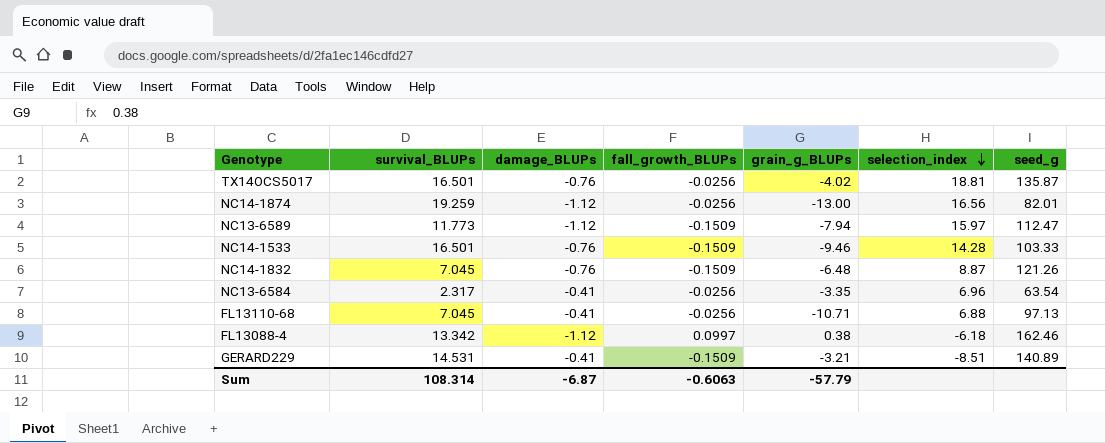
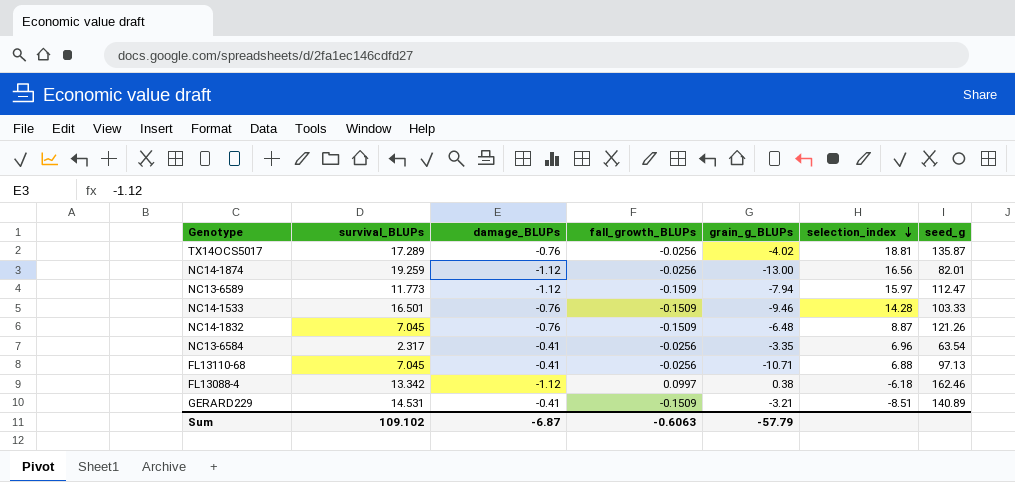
TX14OCS5017 | survival_BLUPs: 16.501 -> 17.289
Sum | survival_BLUPs: 108.314 -> 109.102

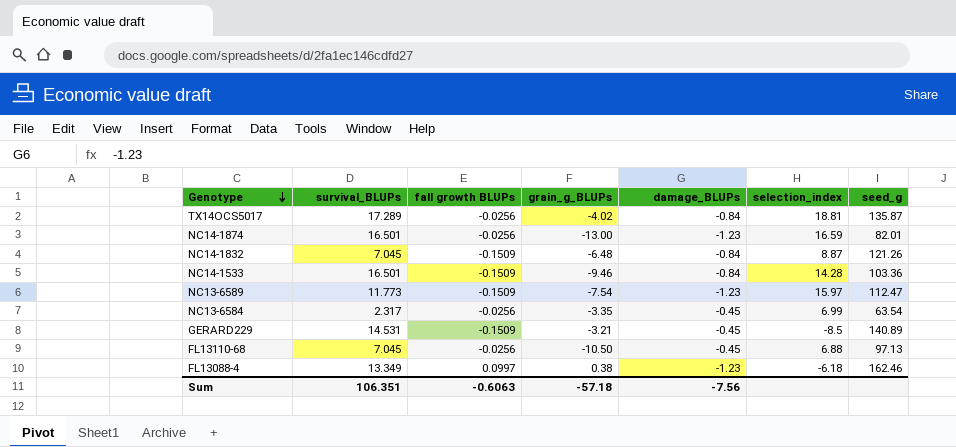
row order: selection_index descending -> Genotype descending
column name: fall_growth_BLUPs -> fall growth BLUPs
column damage_BLUPs | position: 3 -> 5
TX14OCS5017 | damage_BLUPs: -0.76 -> -0.84
NC14-1874 | survival_BLUPs: 19.259 -> 16.501
NC14-1874 | damage_BLUPs: -1.12 -> -1.23
NC14-1874 | selection_index: 16.56 -> 16.59
NC14-1832 | damage_BLUPs: -0.76 -> -0.84
NC14-1533 | damage_BLUPs: -0.76 -> -0.84
NC14-1533 | seed_g: 103.33 -> 103.36
NC13-6589 | grain_g_BLUPs: -7.94 -> -7.54
NC13-6589 | damage_BLUPs: -1.12 -> -1.23
NC13-6584 | damage_BLUPs: -0.41 -> -0.45
NC13-6584 | selection_index: 6.96 -> 6.99
GERARD229 | damage_BLUPs: -0.41 -> -0.45
GERARD229 | selection_index: -8.51 -> -8.5
FL13110-68 | grain_g_BLUPs: -10.71 -> -10.50
FL13110-68 | damage_BLUPs: -0.41 -> -0.45
FL13088-4 | survival_BLUPs: 13.342 -> 13.349
FL13088-4 | damage_BLUPs: -1.12 -> -1.23
Sum | survival_BLUPs: 109.102 -> 106.351
Sum | grain_g_BLUPs: -57.79 -> -57.18
Sum | damage_BLUPs: -6.87 -> -7.56

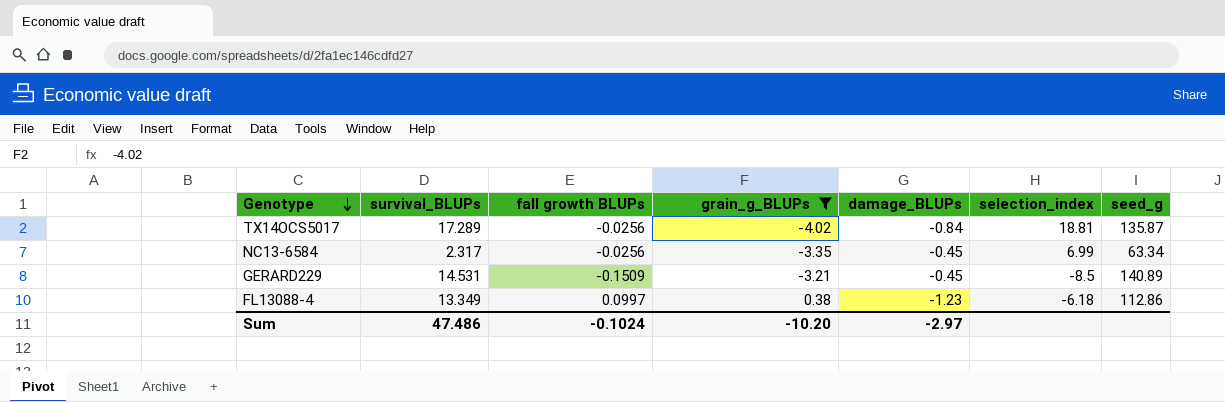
filter: none -> grain_g_BLUPs >= -4.02
NC13-6584 | seed_g: 63.54 -> 63.34
FL13088-4 | seed_g: 162.46 -> 112.86
Sum | survival_BLUPs: 106.351 -> 47.486
Sum | fall growth BLUPs: -0.6063 -> -0.1024
Sum | grain_g_BLUPs: -57.18 -> -10.20
Sum | damage_BLUPs: -7.56 -> -2.97

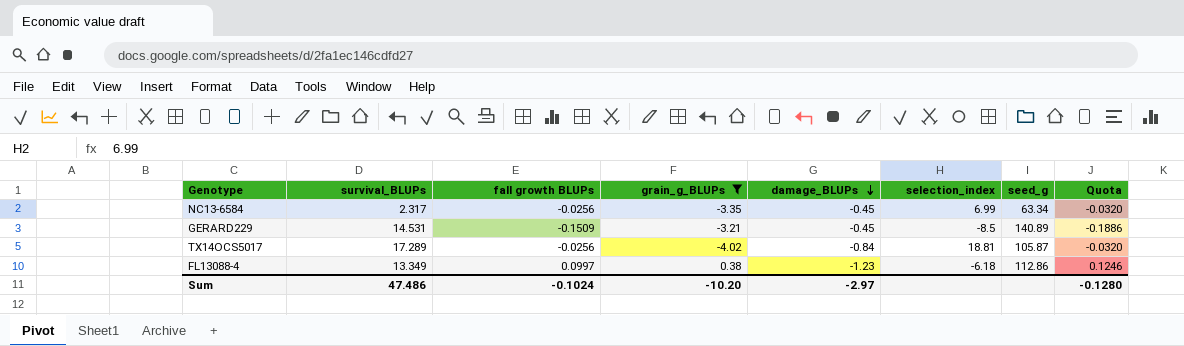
row order: Genotype descending -> damage_BLUPs descending
column Quota | formula: none -> [fall growth BLUPs] * 1.25
TX14OCS5017 | seed_g: 135.87 -> 105.87

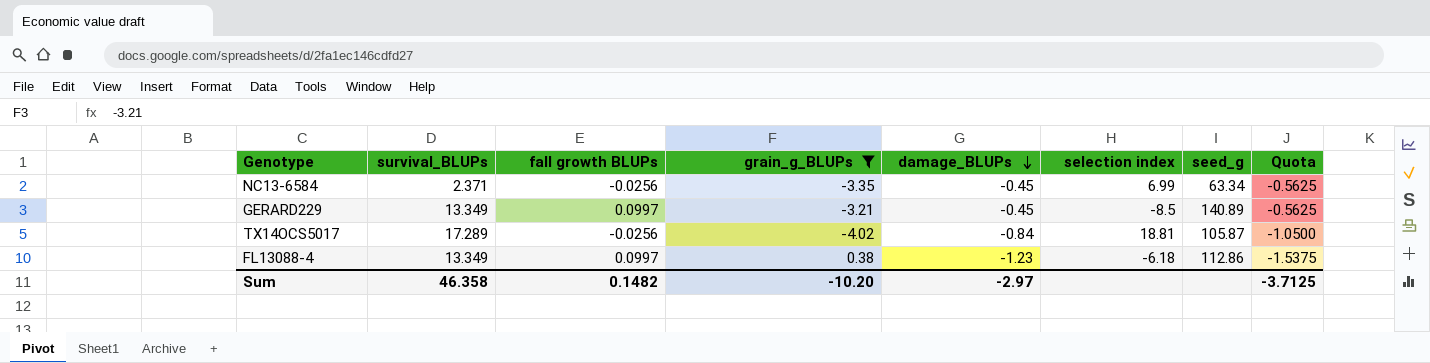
column name: selection_index -> selection index
column Quota | formula: [fall growth BLUPs] * 1.25 -> [damage_BLUPs] * 1.25
NC13-6584 | survival_BLUPs: 2.317 -> 2.371
GERARD229 | survival_BLUPs: 14.531 -> 13.349
GERARD229 | fall growth BLUPs: -0.1509 -> 0.0997
Sum | survival_BLUPs: 47.486 -> 46.358
Sum | fall growth BLUPs: -0.1024 -> 0.1482
Sum | Quota: -0.1280 -> -3.7125

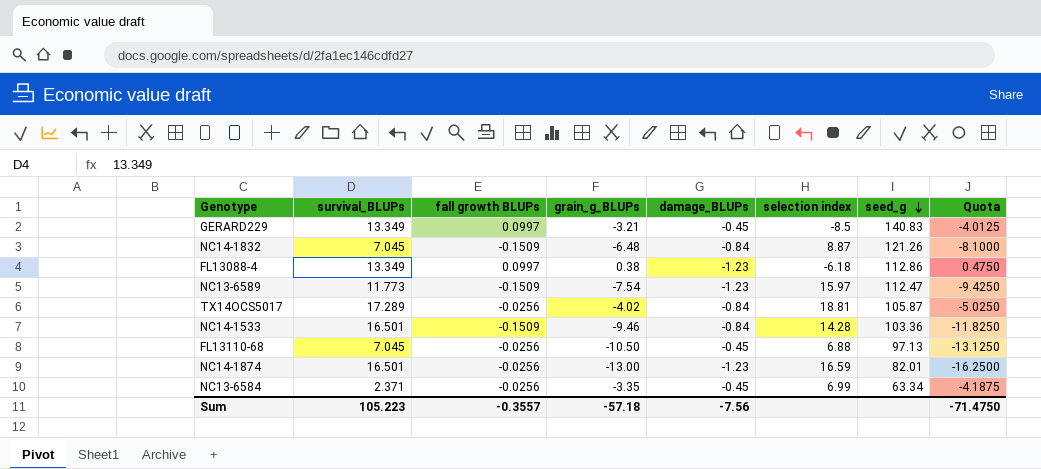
filter: grain_g_BLUPs >= -4.02 -> none
row order: damage_BLUPs descending -> seed_g descending
column Quota | formula: [damage_BLUPs] * 1.25 -> [grain_g_BLUPs] * 1.25
GERARD229 | seed_g: 140.89 -> 140.83
Sum | survival_BLUPs: 46.358 -> 105.223
Sum | fall growth BLUPs: 0.1482 -> -0.3557
Sum | grain_g_BLUPs: -10.20 -> -57.18
Sum | damage_BLUPs: -2.97 -> -7.56
Sum | Quota: -3.7125 -> -71.4750

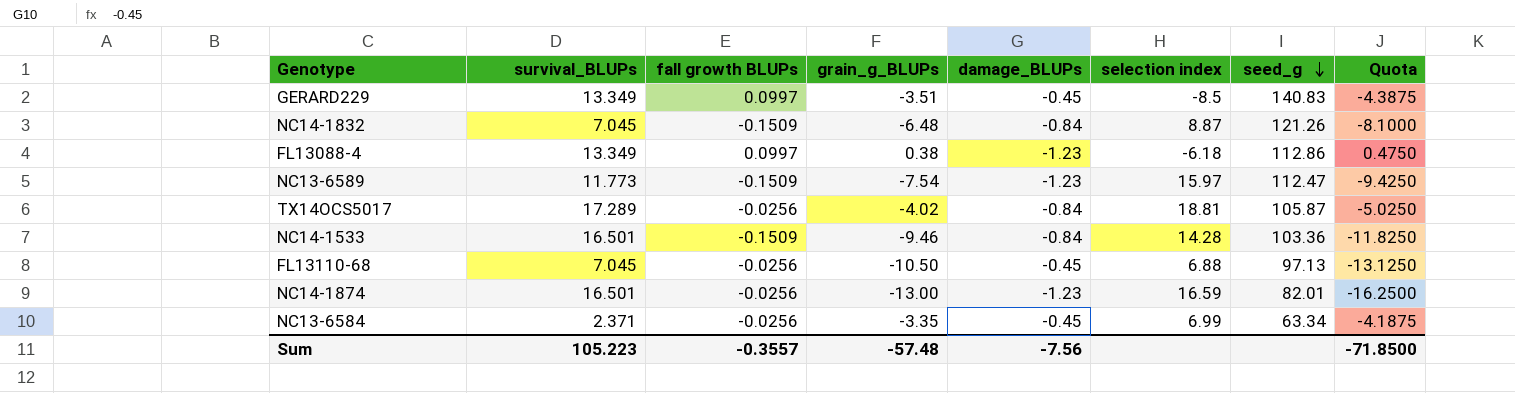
GERARD229 | grain_g_BLUPs: -3.21 -> -3.51
GERARD229 | Quota: -4.0125 -> -4.3875
Sum | grain_g_BLUPs: -57.18 -> -57.48
Sum | Quota: -71.4750 -> -71.8500

